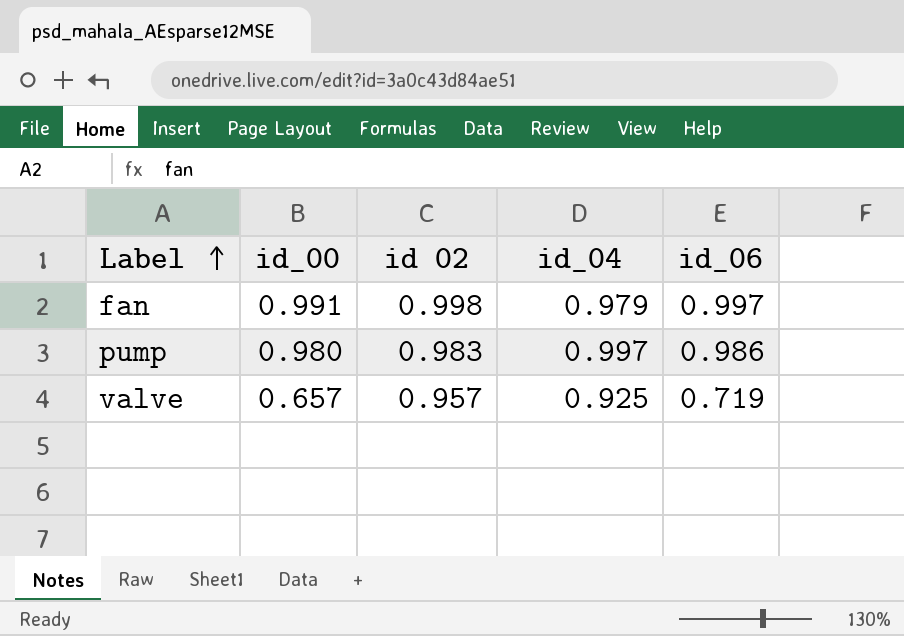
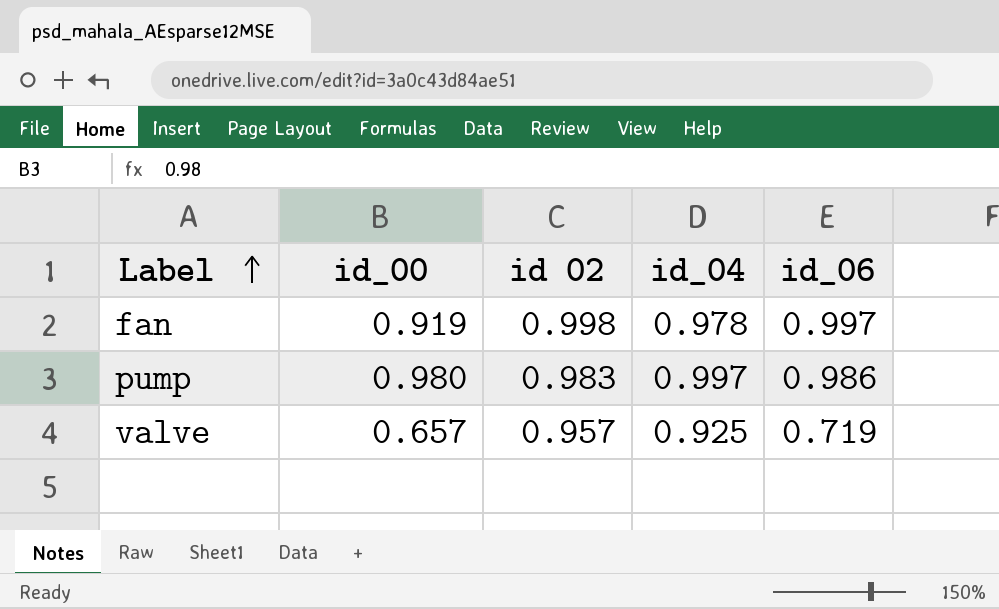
fan | id_00: 0.991 -> 0.919
fan | id_04: 0.979 -> 0.978

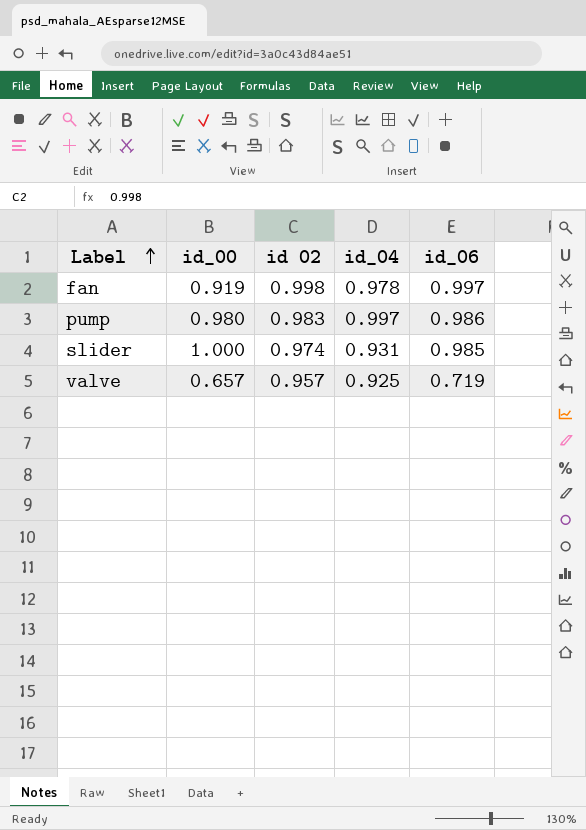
row slider: none -> 1.000 | 0.974 | 0.931 | 0.985

